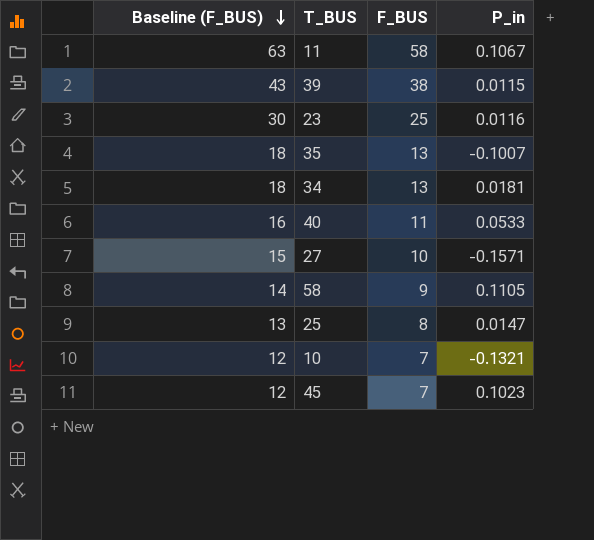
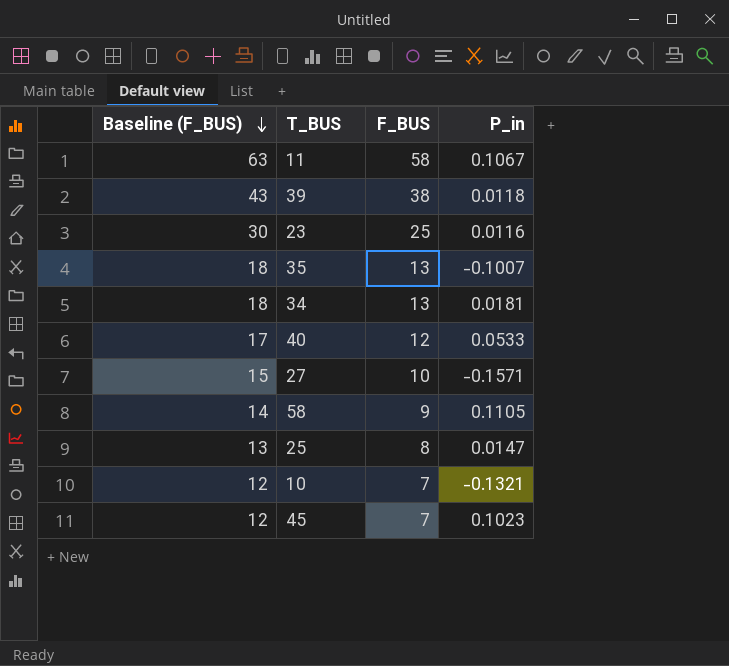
39 | P_in: 0.0115 -> 0.0118
40 | Baseline (F_BUS): 16 -> 17
40 | F_BUS: 11 -> 12

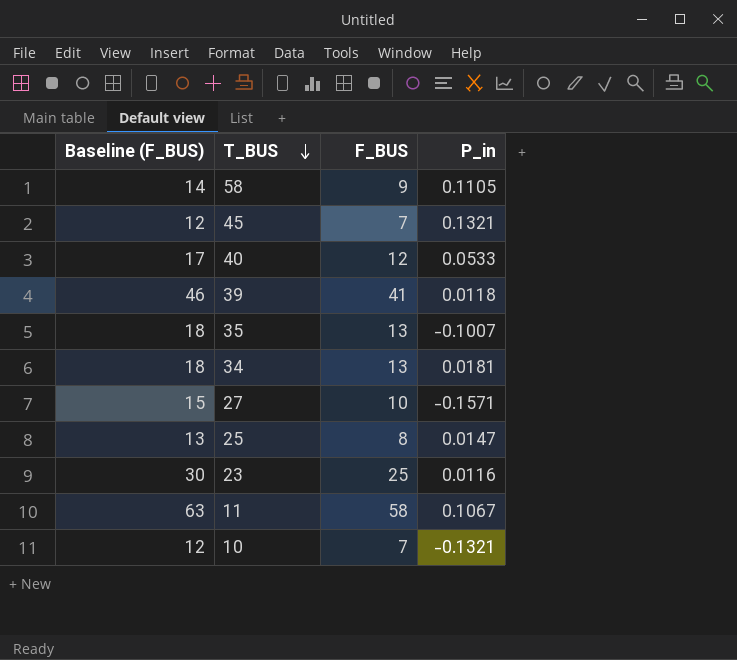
row order: Baseline (F_BUS) descending -> T_BUS descending
45 | P_in: 0.1023 -> 0.1321
39 | Baseline (F_BUS): 43 -> 46
39 | F_BUS: 38 -> 41

